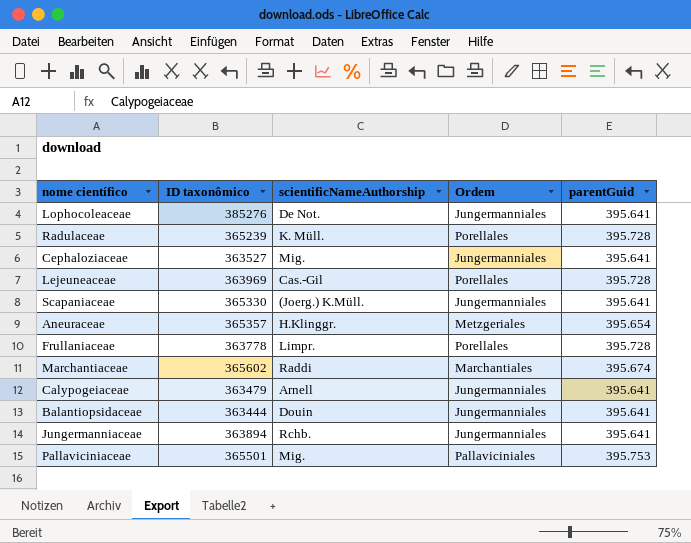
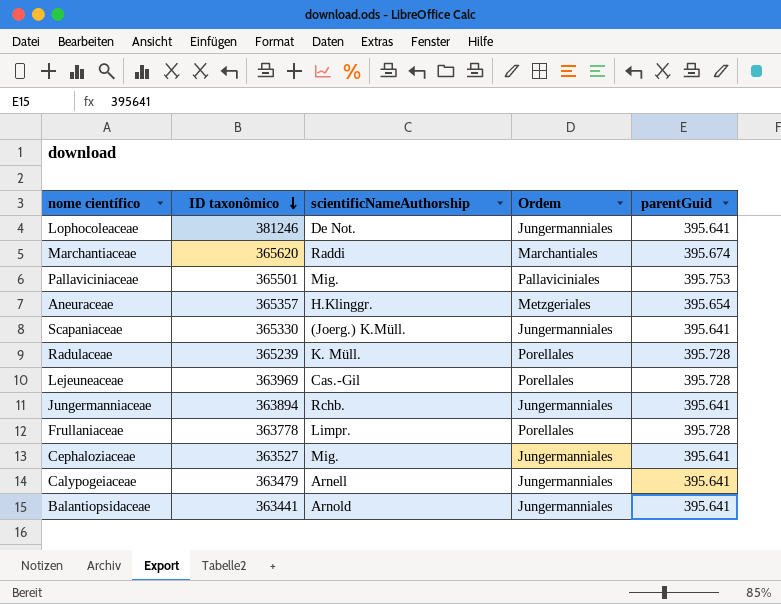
row order: none -> ID taxonômico descending
Lophocoleaceae | ID taxonômico: 385276 -> 381246
Marchantiaceae | ID taxonômico: 365602 -> 365620
Balantiopsidaceae | ID taxonômico: 363444 -> 363441
Balantiopsidaceae | scientificNameAuthorship: Douin -> Arnold

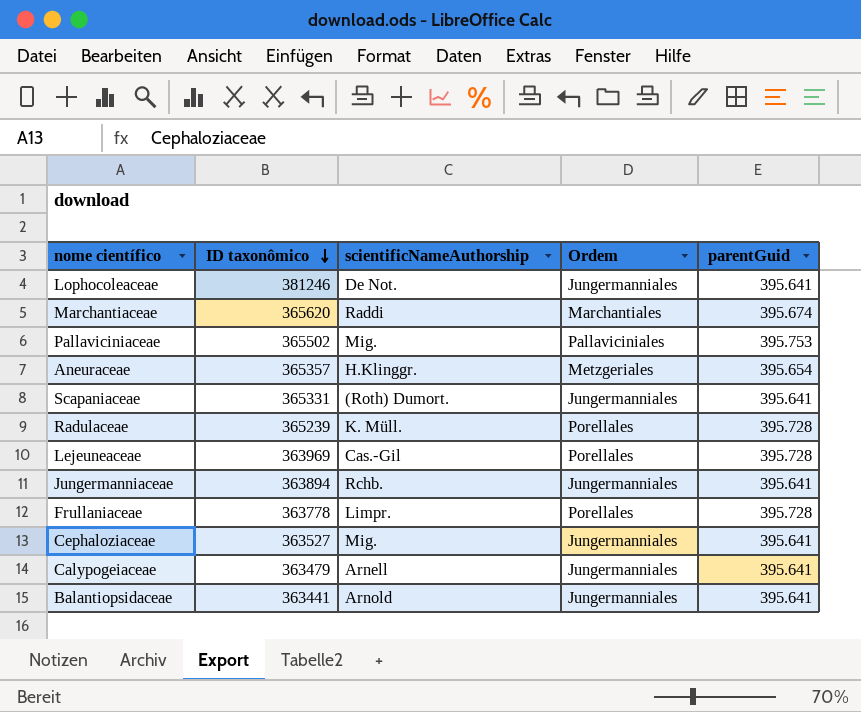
Pallaviciniaceae | ID taxonômico: 365501 -> 365502
Scapaniaceae | ID taxonômico: 365330 -> 365331
Scapaniaceae | scientificNameAuthorship: (Joerg.) K.Müll. -> (Roth) Dumort.

